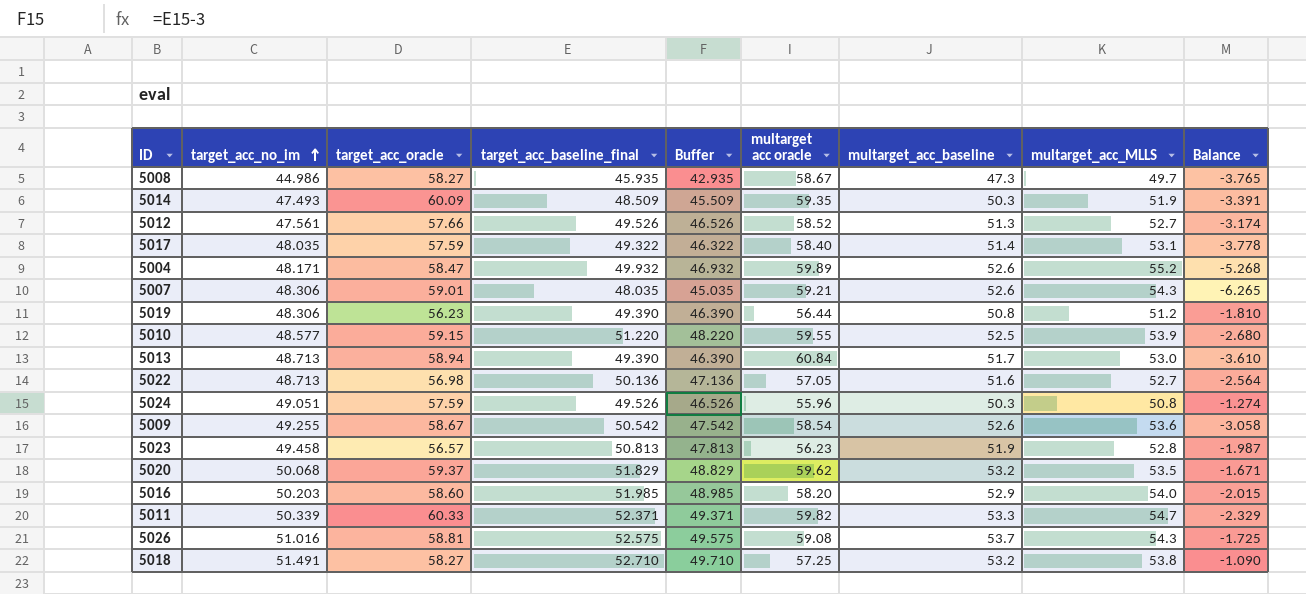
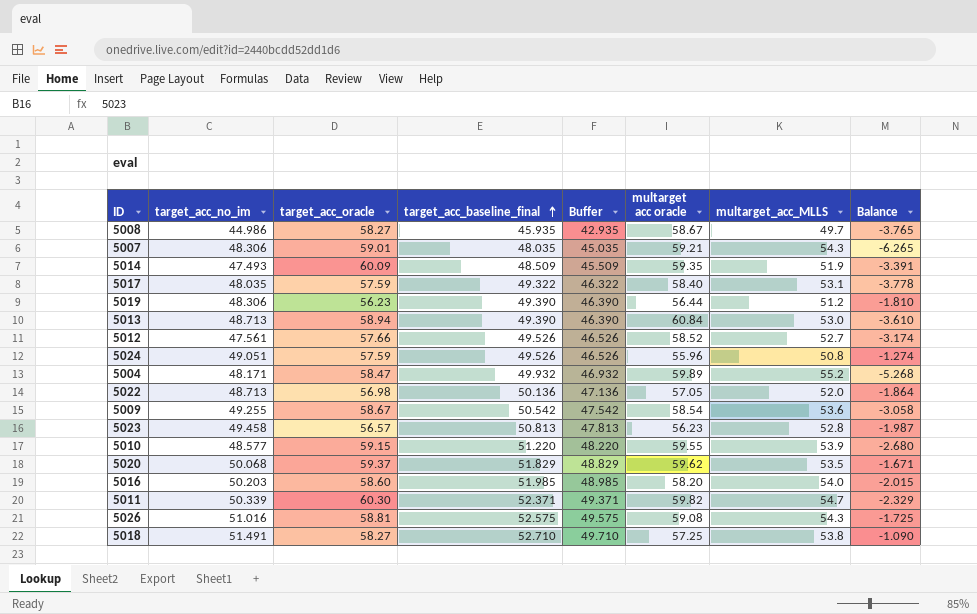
row order: target_acc_no_im ascending -> target_acc_baseline_final ascending
column multarget_acc_baseline | position: 7 -> none
5022 | multarget_acc_MLLS: 52.7 -> 52.0
5022 | Balance: -2.564 -> -1.864
5011 | target_acc_oracle: 60.33 -> 60.30

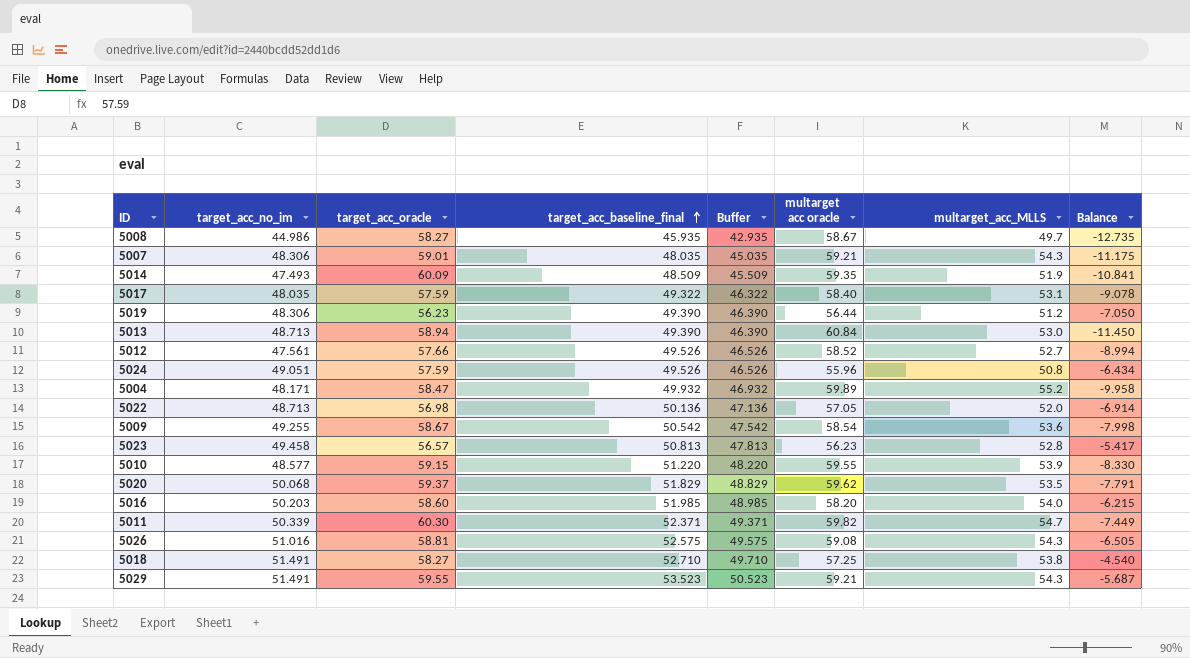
column Balance | formula: [target_acc_baseline_final] - [multarget_acc_MLLS] -> [target_acc_baseline_final] - [multarget acc oracle]
row 5029: none -> 51.491 | 59.55 | 53.523 | 50.523 | 59.21 | 54.3 | -5.687

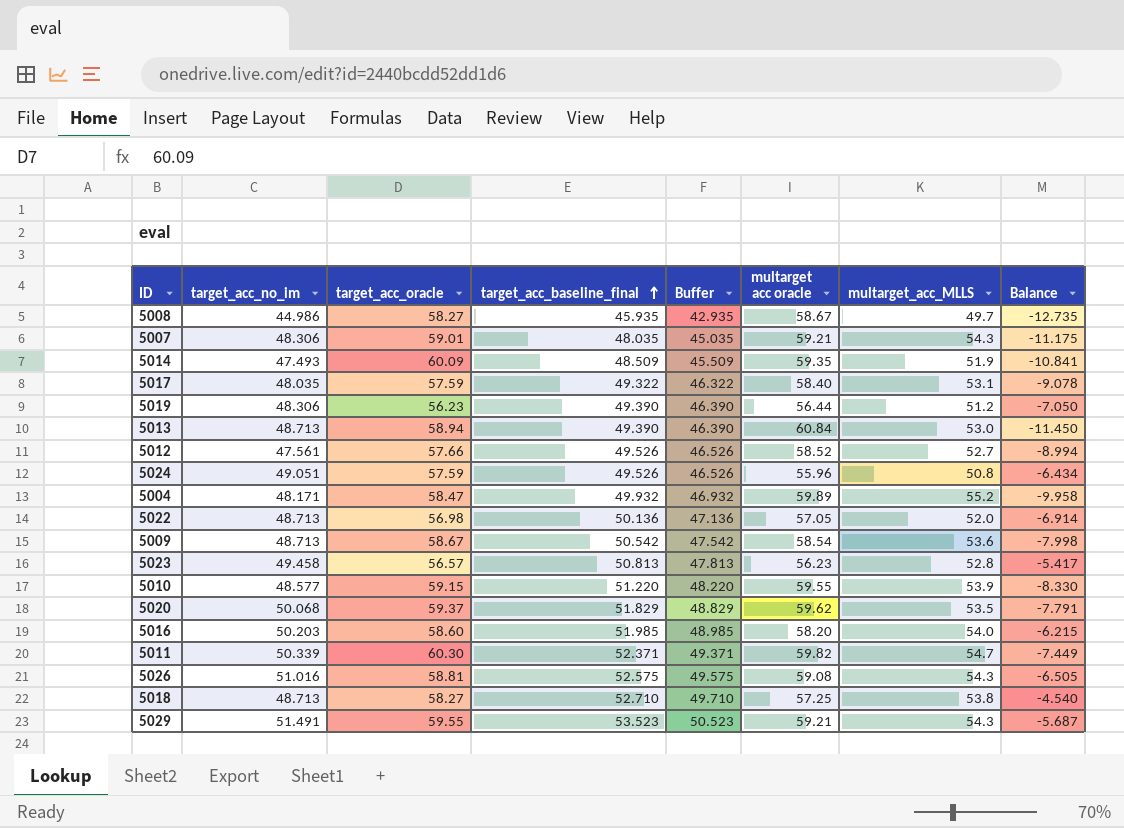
5009 | target_acc_no_im: 49.255 -> 48.713
5018 | target_acc_no_im: 51.491 -> 48.713

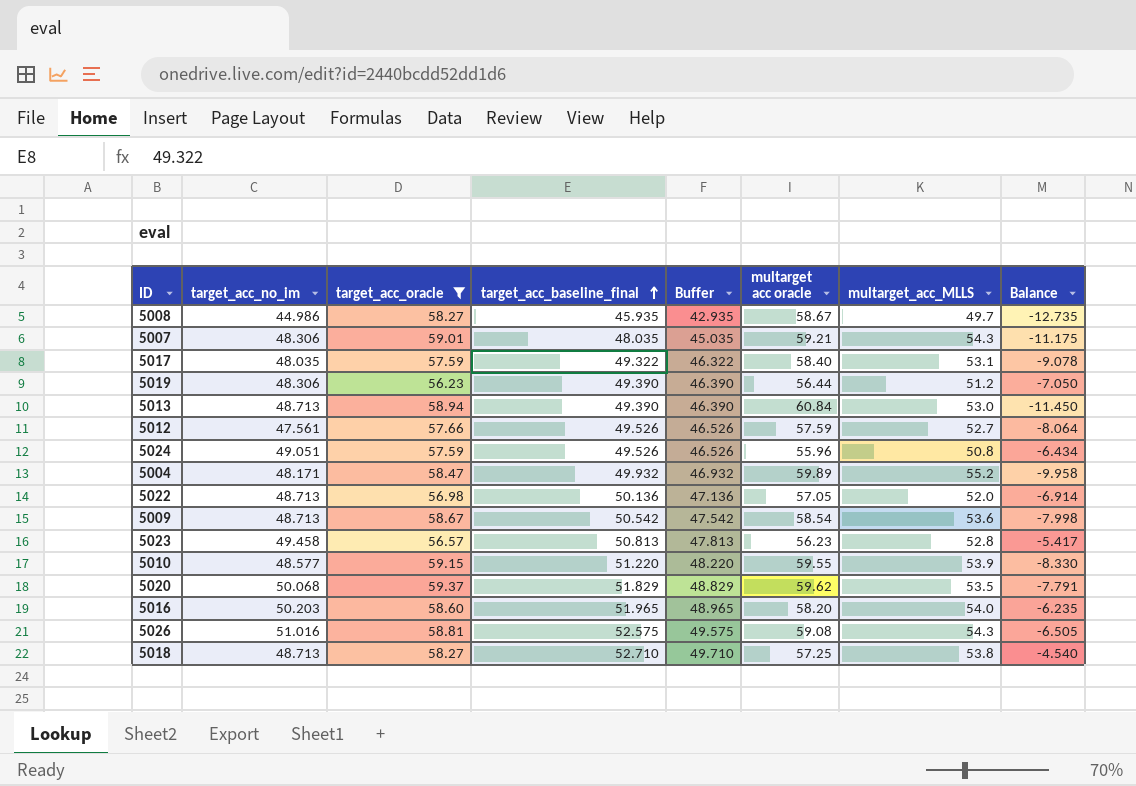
filter: none -> target_acc_oracle <= 59.37
5012 | multarget acc oracle: 58.52 -> 57.59
5012 | Balance: -8.994 -> -8.064
5016 | target_acc_baseline_final: 51.985 -> 51.965
5016 | Buffer: 48.985 -> 48.965
5016 | Balance: -6.215 -> -6.235

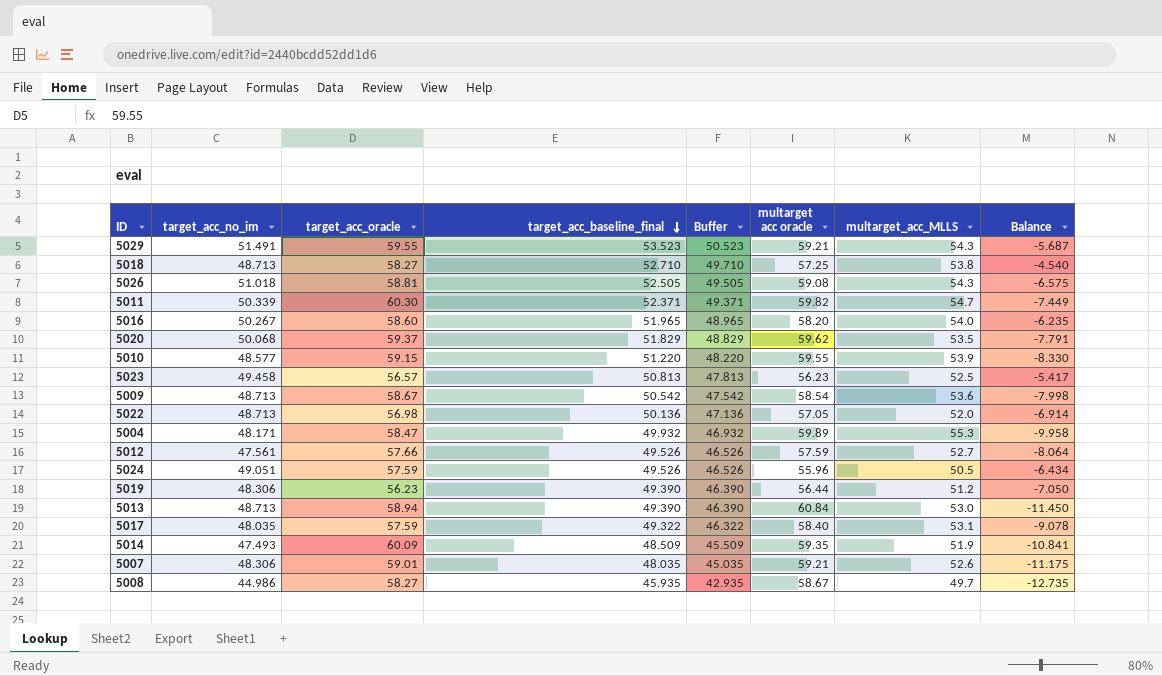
filter: target_acc_oracle <= 59.37 -> none
row order: target_acc_baseline_final ascending -> target_acc_baseline_final descending
5026 | target_acc_no_im: 51.016 -> 51.018
5026 | target_acc_baseline_final: 52.575 -> 52.505
5026 | Buffer: 49.575 -> 49.505
5026 | Balance: -6.505 -> -6.575
5016 | target_acc_no_im: 50.203 -> 50.267
5023 | multarget_acc_MLLS: 52.8 -> 52.5
5004 | multarget_acc_MLLS: 55.2 -> 55.3
5024 | multarget_acc_MLLS: 50.8 -> 50.5
5007 | multarget_acc_MLLS: 54.3 -> 52.6

